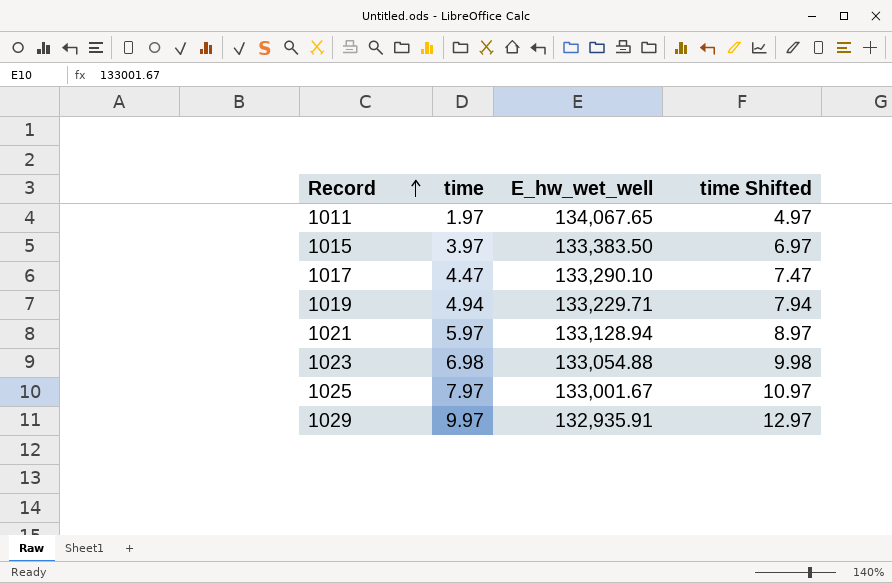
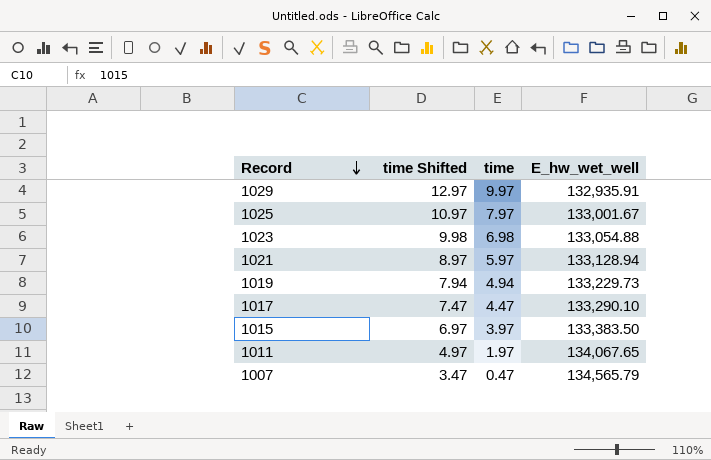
row order: Record ascending -> Record descending
column time Shifted | position: 4 -> 2
1019 | E_hw_wet_well: 133,229.71 -> 133,229.73
row 1007: none -> 3.47 | 0.47 | 134,565.79

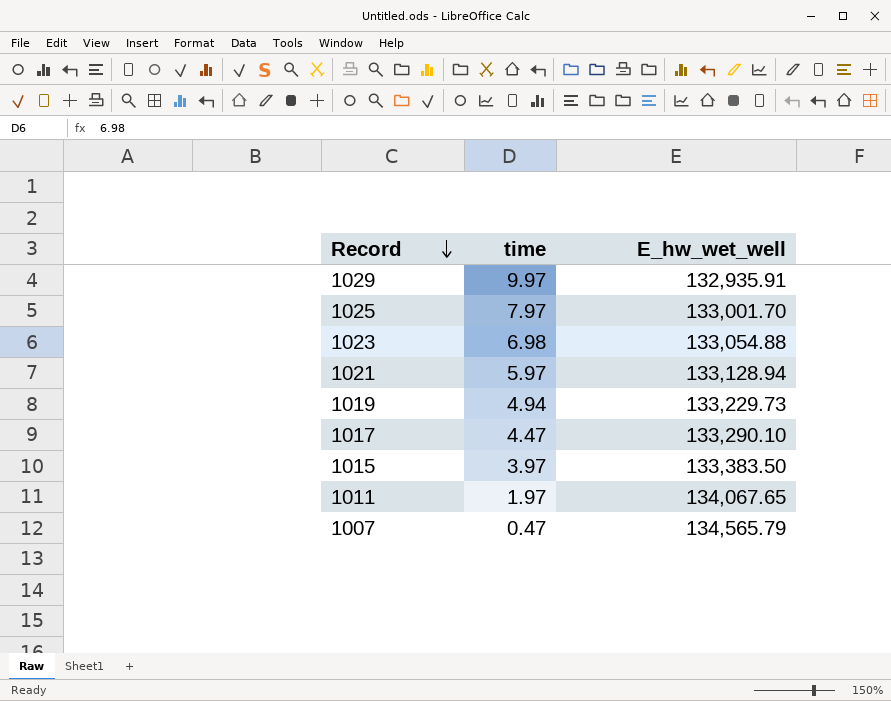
column time Shifted | formula: [time] + 3 -> none
1025 | E_hw_wet_well: 133,001.67 -> 133,001.70

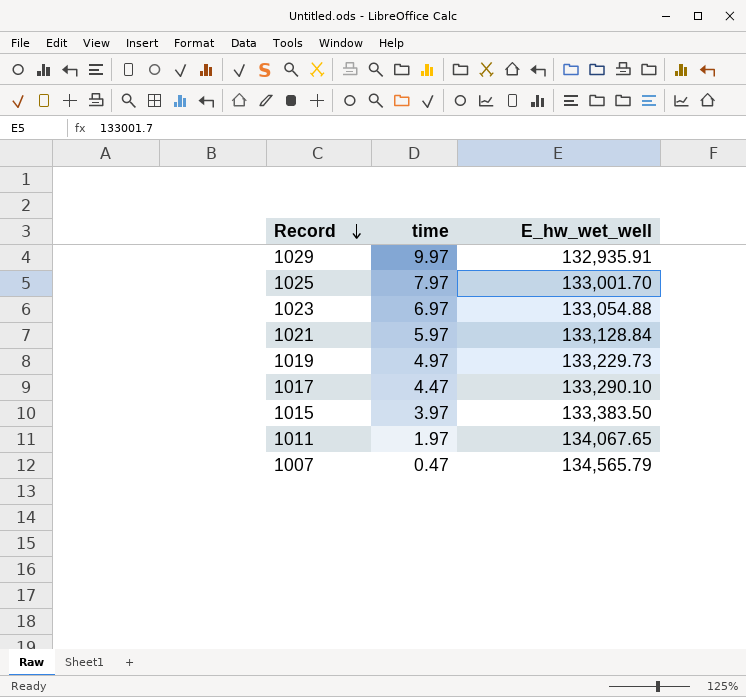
1023 | time: 6.98 -> 6.97
1021 | E_hw_wet_well: 133,128.94 -> 133,128.84
1019 | time: 4.94 -> 4.97

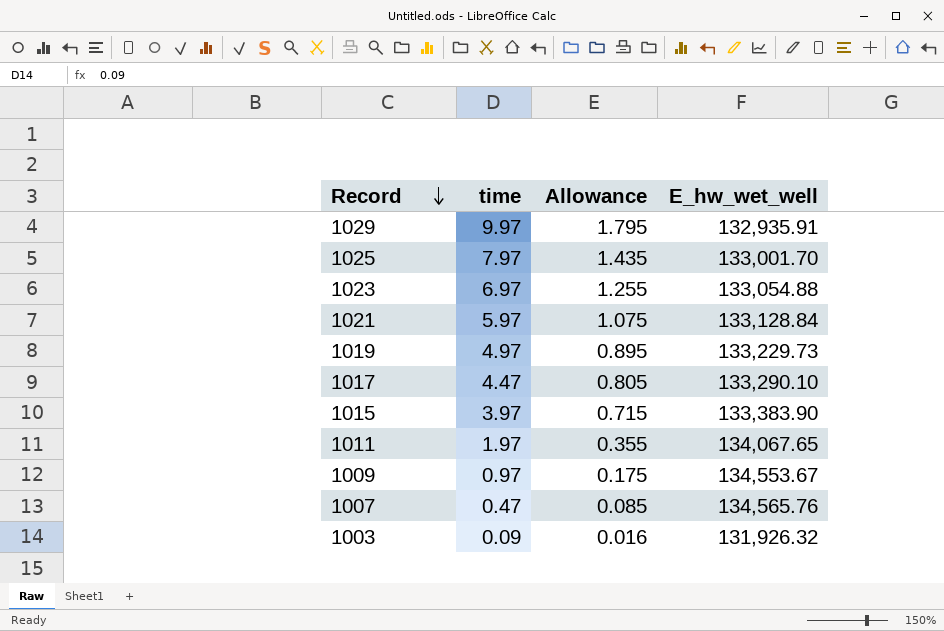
column Allowance | formula: none -> [time] * 0.18
1015 | E_hw_wet_well: 133,383.50 -> 133,383.90
row 1009: none -> 0.97 | 0.175 | 134,553.67
1007 | E_hw_wet_well: 134,565.79 -> 134,565.76
row 1003: none -> 0.09 | 0.016 | 131,926.32

